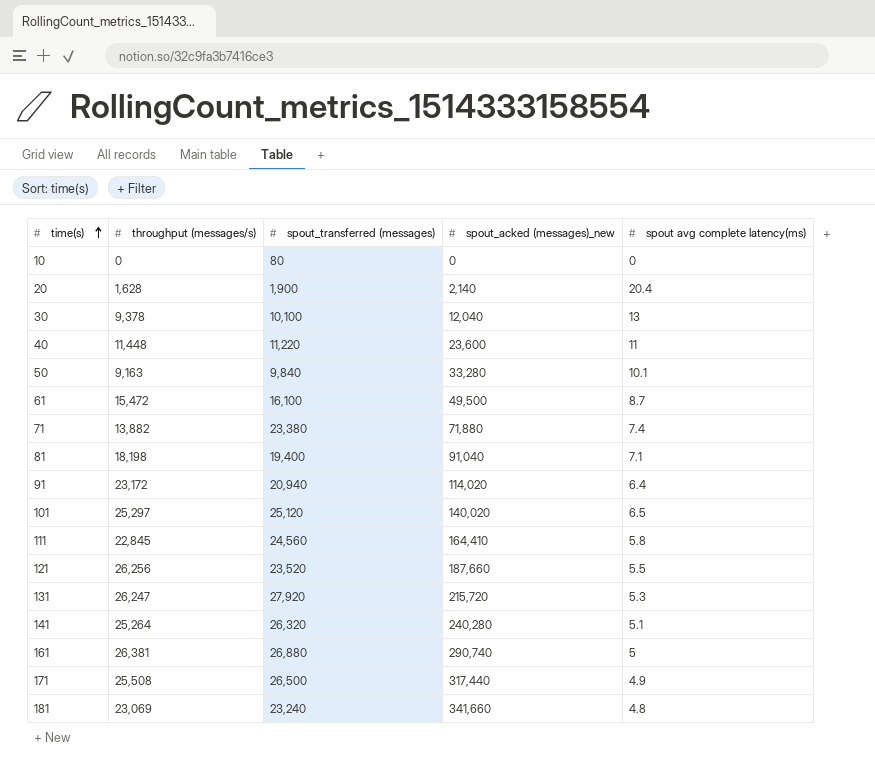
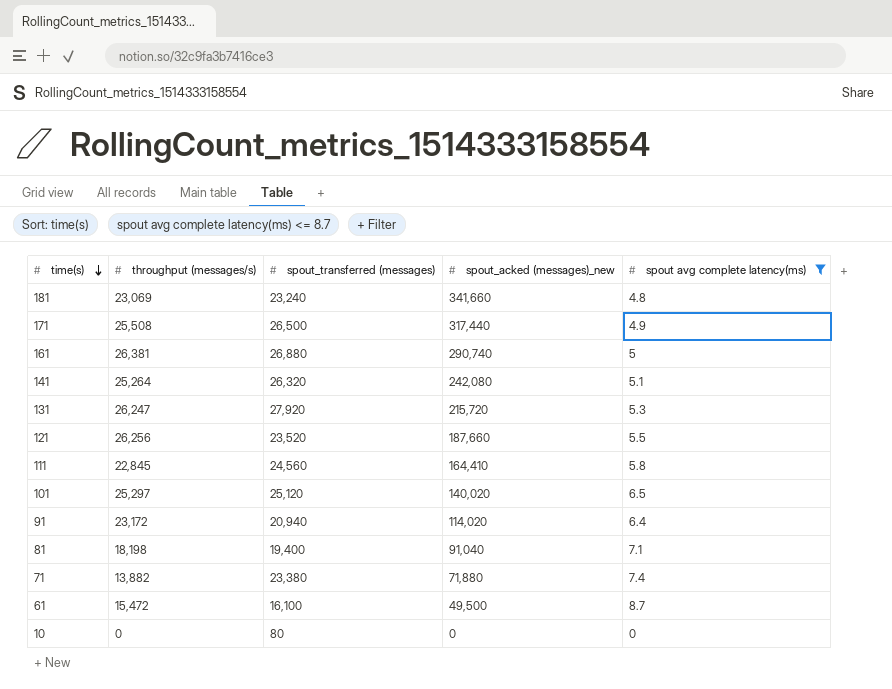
filter: none -> spout avg complete latency(ms) <= 8.7
row order: time(s) ascending -> time(s) descending
141 | spout_acked (messages)_new: 240,280 -> 242,080

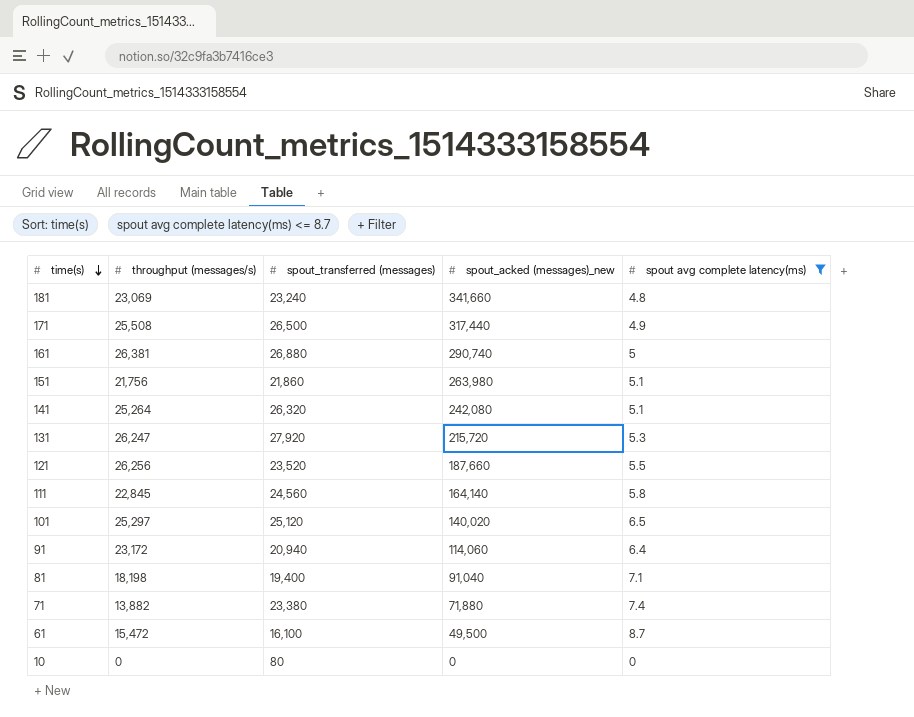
row 151: none -> 21,756 | 21,860 | 263,980 | 5.1
111 | spout_acked (messages)_new: 164,410 -> 164,140
91 | spout_acked (messages)_new: 114,020 -> 114,060

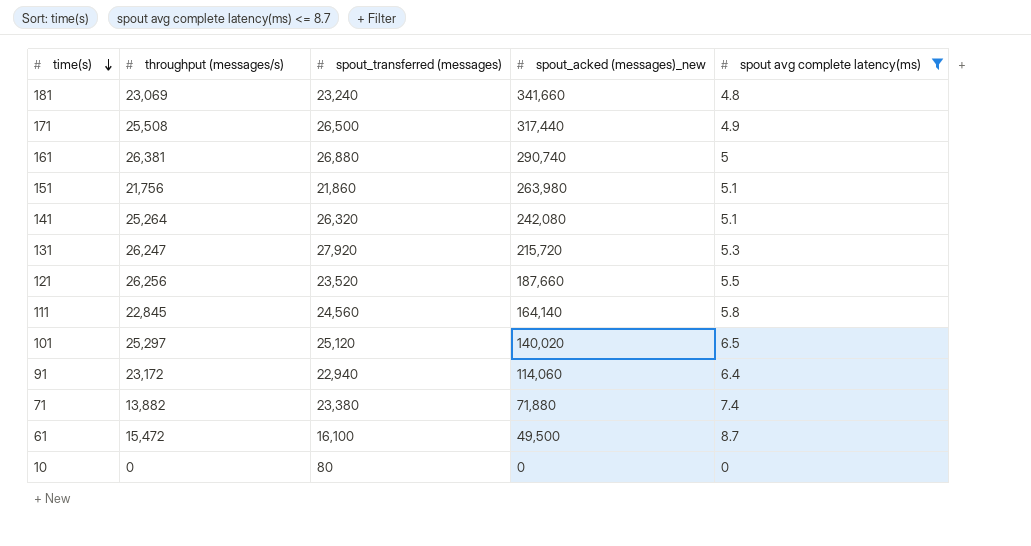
row 81: 18,198 | 19,400 | 91,040 | 7.1 -> none
91 | spout_transferred (messages): 20,940 -> 22,940

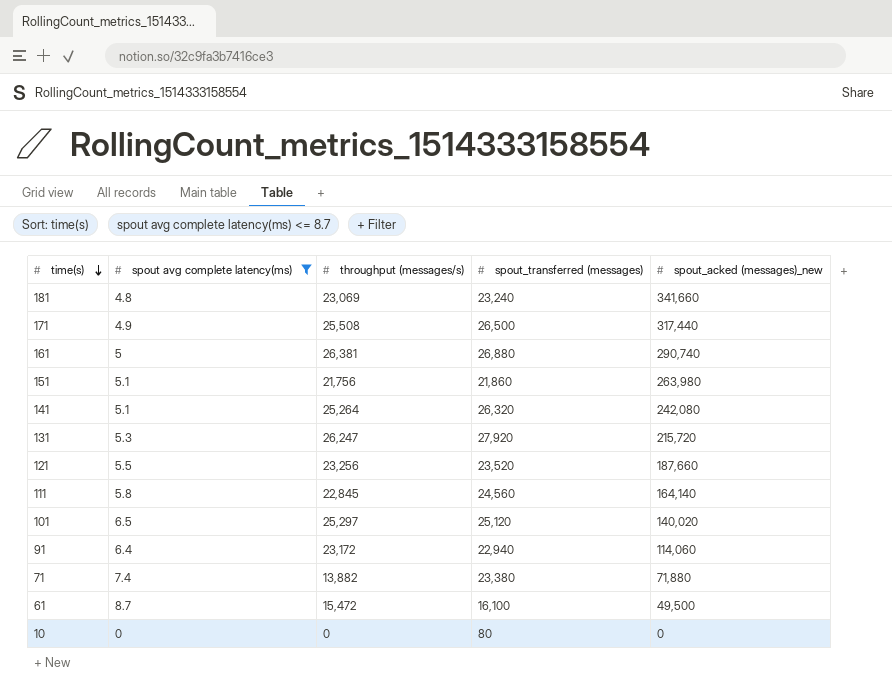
column spout avg complete latency(ms) | position: 5 -> 2
121 | throughput (messages/s): 26,256 -> 23,256

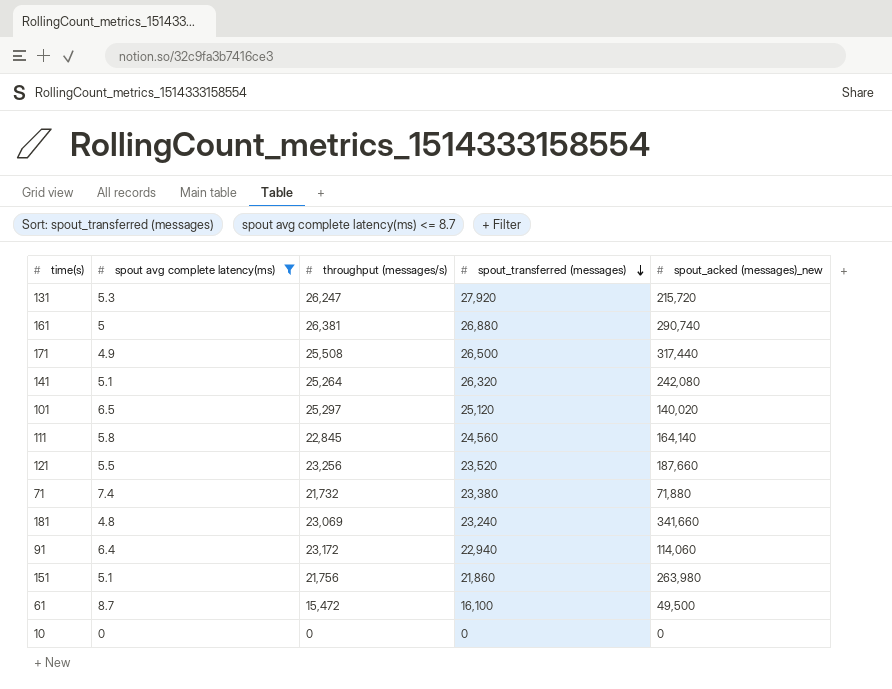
row order: time(s) descending -> spout_transferred (messages) descending
71 | throughput (messages/s): 13,882 -> 21,732
10 | spout_transferred (messages): 80 -> 0

